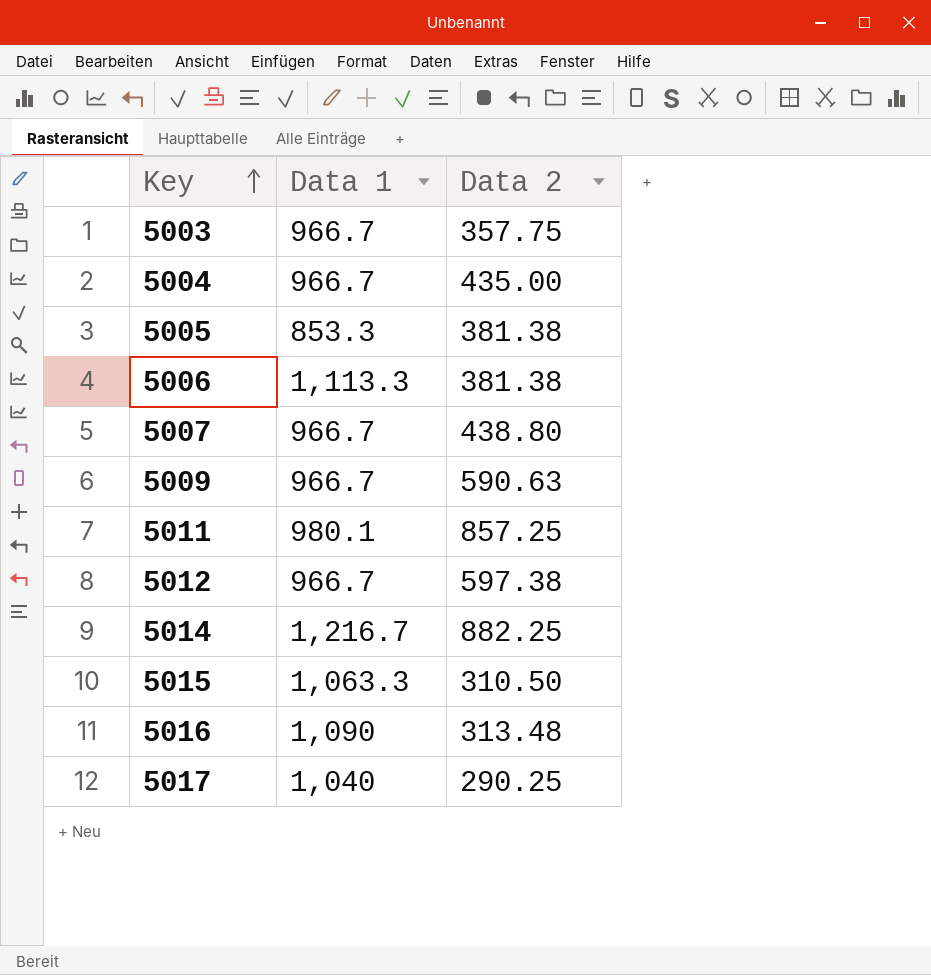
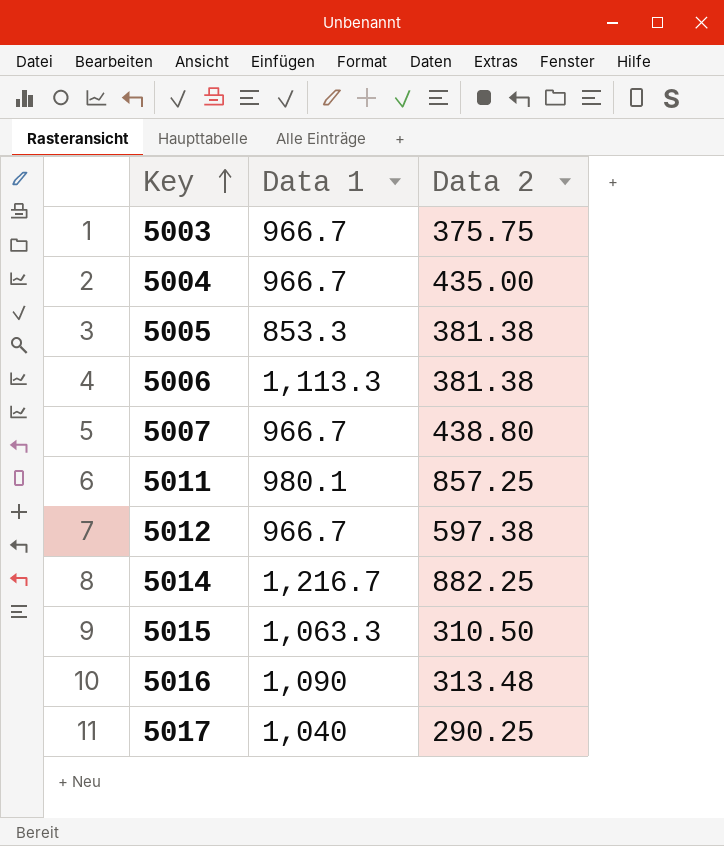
row 5009: 966.7 | 590.63 -> none
5003 | Data 2: 357.75 -> 375.75

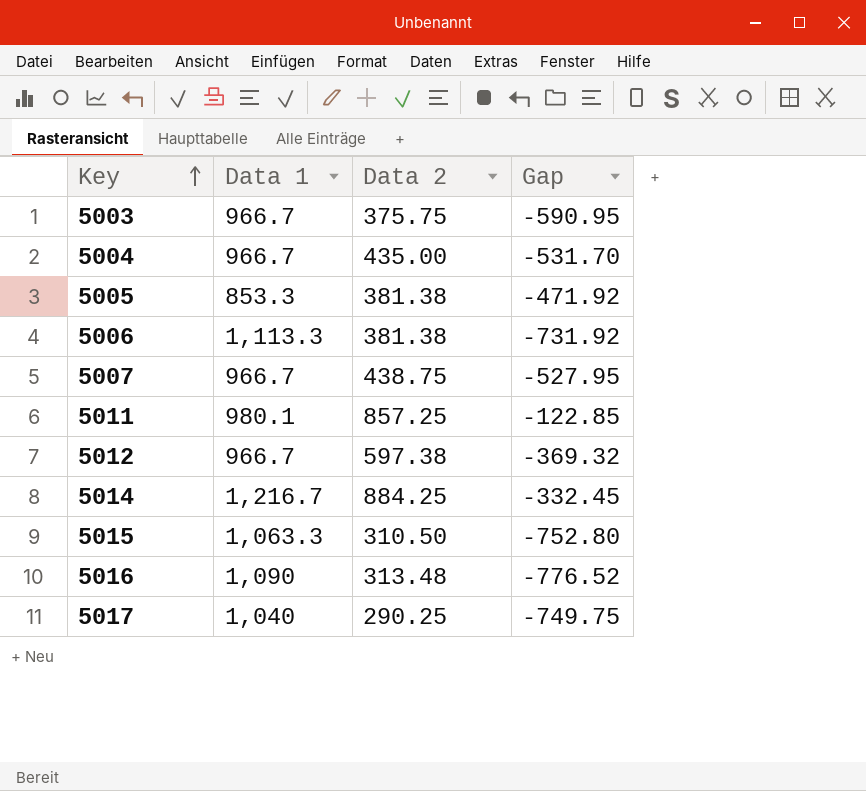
column Gap | formula: none -> [Data 2] - [Data 1]
5007 | Data 2: 438.80 -> 438.75
5014 | Data 2: 882.25 -> 884.25

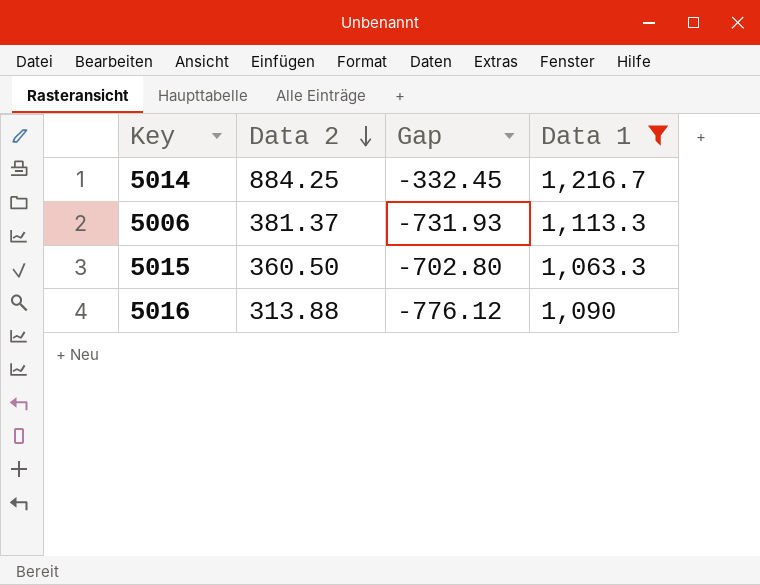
filter: none -> Data 1 >= 1,063.3
row order: Key ascending -> Data 2 descending
column Data 1 | position: 2 -> 4
5006 | Data 2: 381.38 -> 381.37
5006 | Gap: -731.92 -> -731.93
5015 | Data 2: 310.50 -> 360.50
5015 | Gap: -752.80 -> -702.80
5016 | Data 2: 313.48 -> 313.88
5016 | Gap: -776.52 -> -776.12

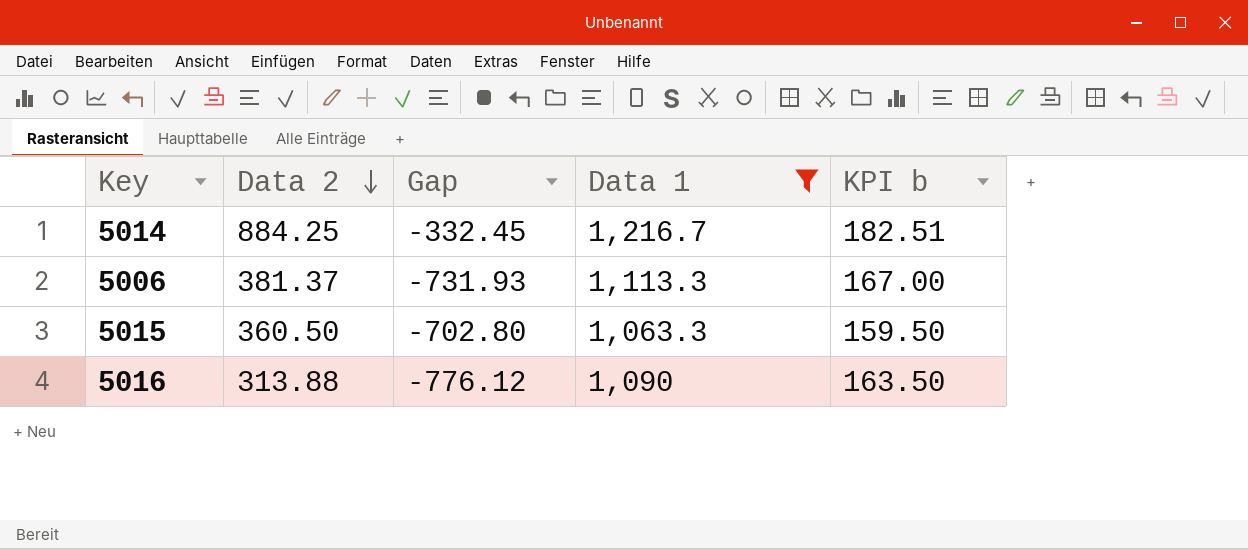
column KPI b | formula: none -> [Data 1] * 0.15

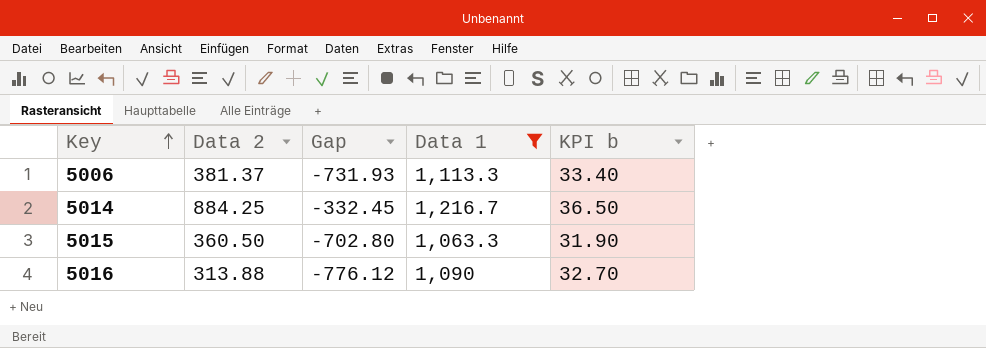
row order: Data 2 descending -> Key ascending
column KPI b | formula: [Data 1] * 0.15 -> [Data 1] * 0.03

